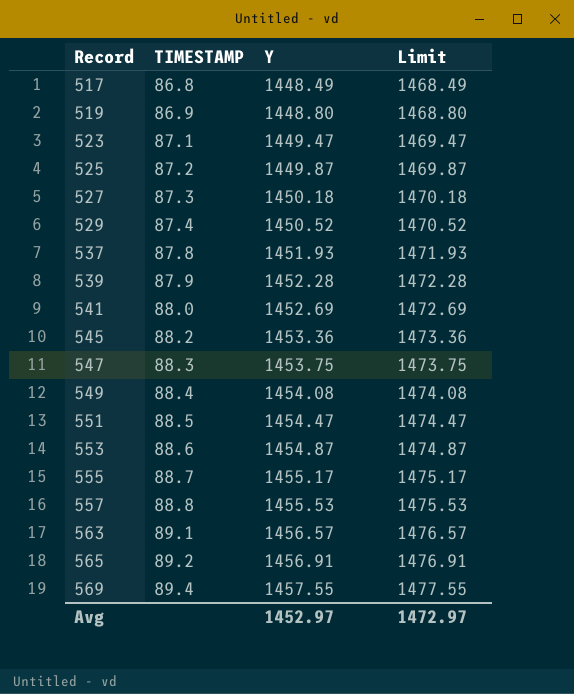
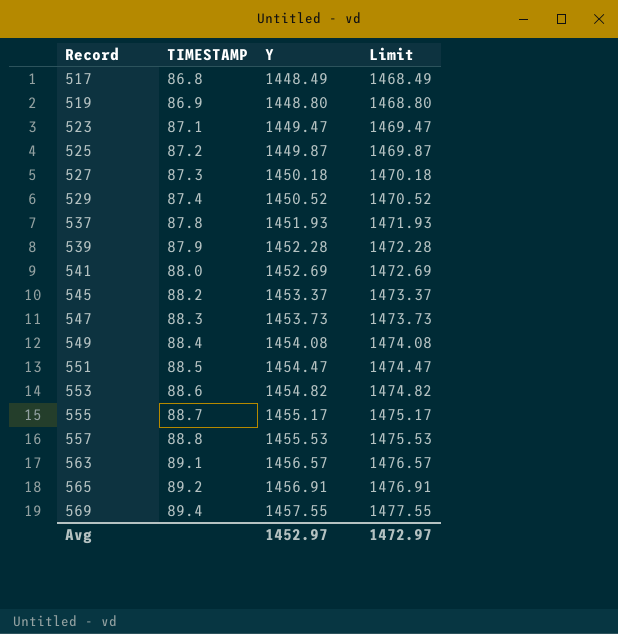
545 | Y: 1453.36 -> 1453.37
545 | Limit: 1473.36 -> 1473.37
547 | Y: 1453.75 -> 1453.73
547 | Limit: 1473.75 -> 1473.73
553 | Y: 1454.87 -> 1454.82
553 | Limit: 1474.87 -> 1474.82

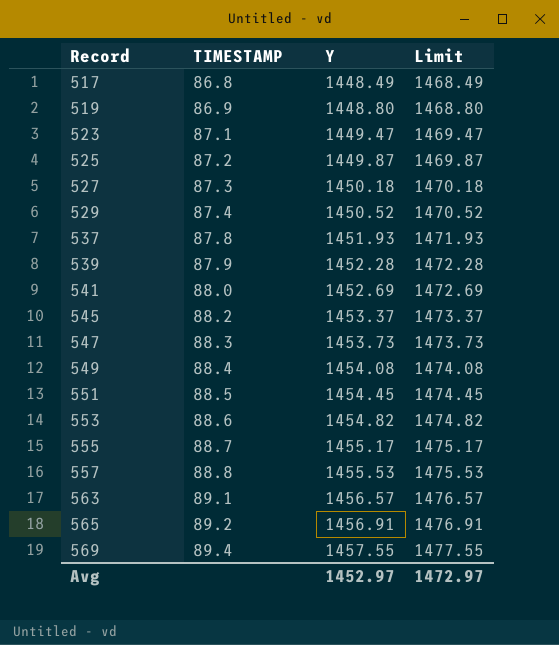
551 | Y: 1454.47 -> 1454.45
551 | Limit: 1474.47 -> 1474.45

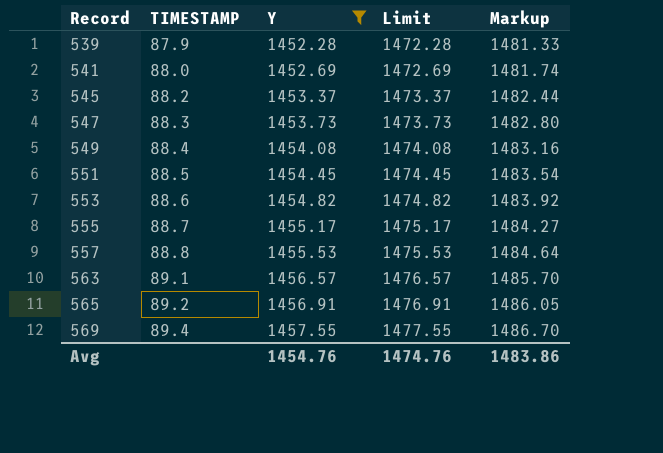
filter: none -> Y >= 1452.28
column Markup | formula: none -> [Y] * 1.02
Avg | Y: 1452.97 -> 1454.76
Avg | Limit: 1472.97 -> 1474.76

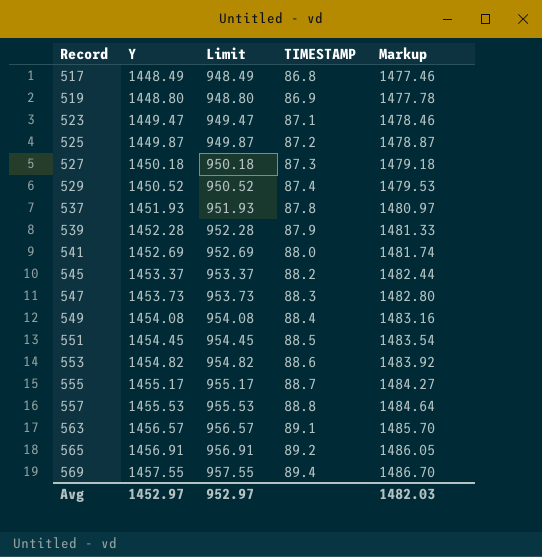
filter: Y >= 1452.28 -> none
column Limit | formula: [Y] + 20 -> [Y] - 500
column TIMESTAMP | position: 2 -> 4
Avg | Y: 1454.76 -> 1452.97
Avg | Limit: 1474.76 -> 952.97
Avg | Markup: 1483.86 -> 1482.03

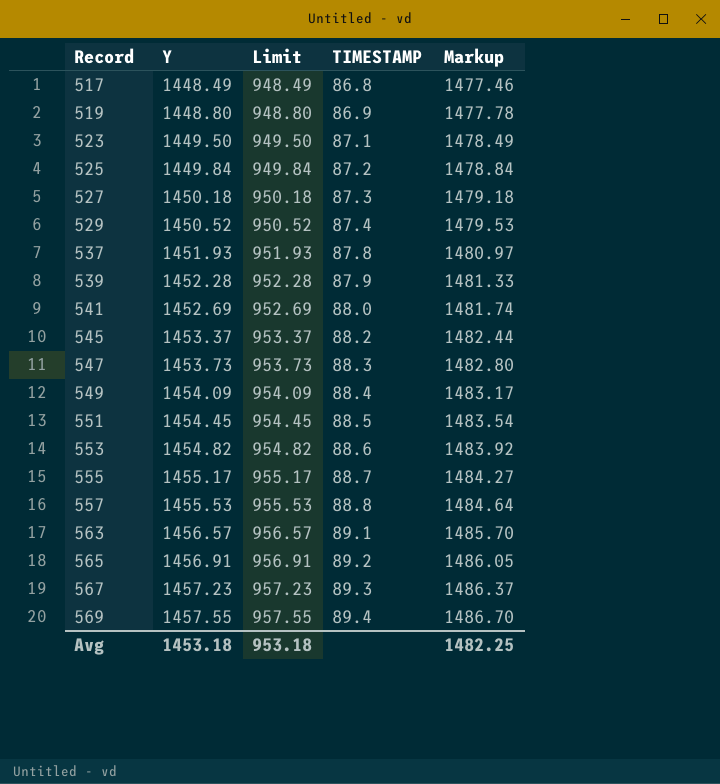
523 | Y: 1449.47 -> 1449.50
523 | Limit: 949.47 -> 949.50
523 | Markup: 1478.46 -> 1478.49
525 | Y: 1449.87 -> 1449.84
525 | Limit: 949.87 -> 949.84
525 | Markup: 1478.87 -> 1478.84
549 | Y: 1454.08 -> 1454.09
549 | Limit: 954.08 -> 954.09
549 | Markup: 1483.16 -> 1483.17
row 567: none -> 1457.23 | 957.23 | 89.3 | 1486.37
Avg | Y: 1452.97 -> 1453.18
Avg | Limit: 952.97 -> 953.18
Avg | Markup: 1482.03 -> 1482.25

